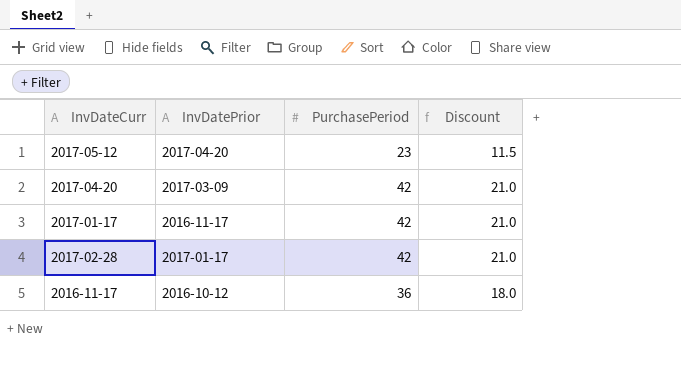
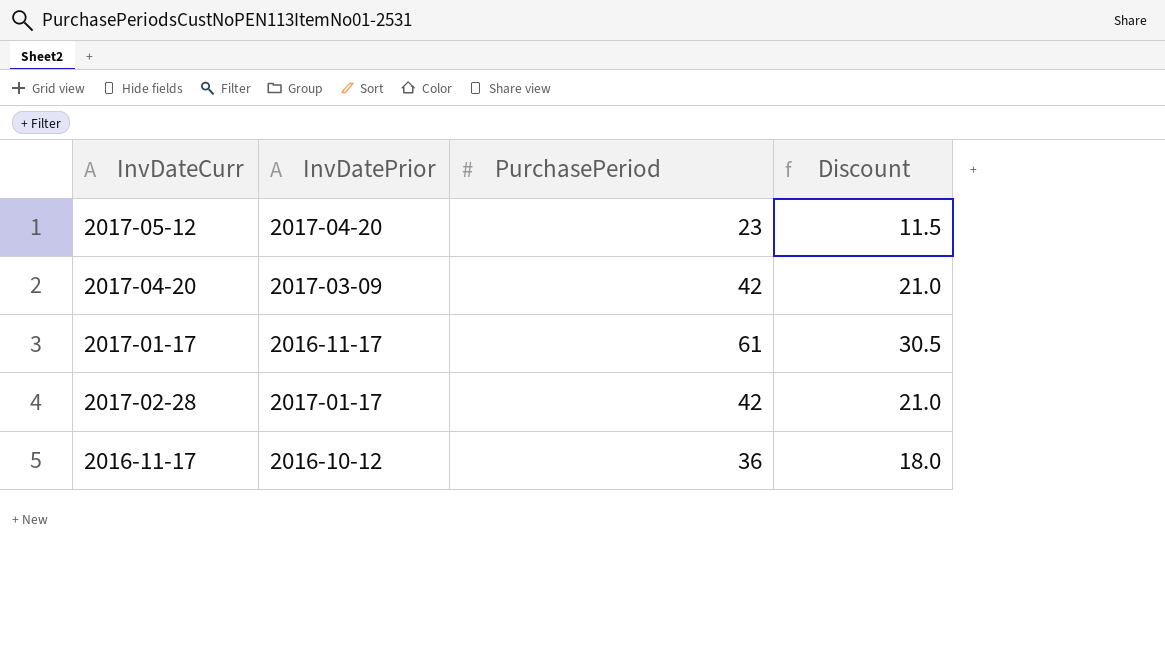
2017-01-17 | PurchasePeriod: 42 -> 61
2017-01-17 | Discount: 21.0 -> 30.5

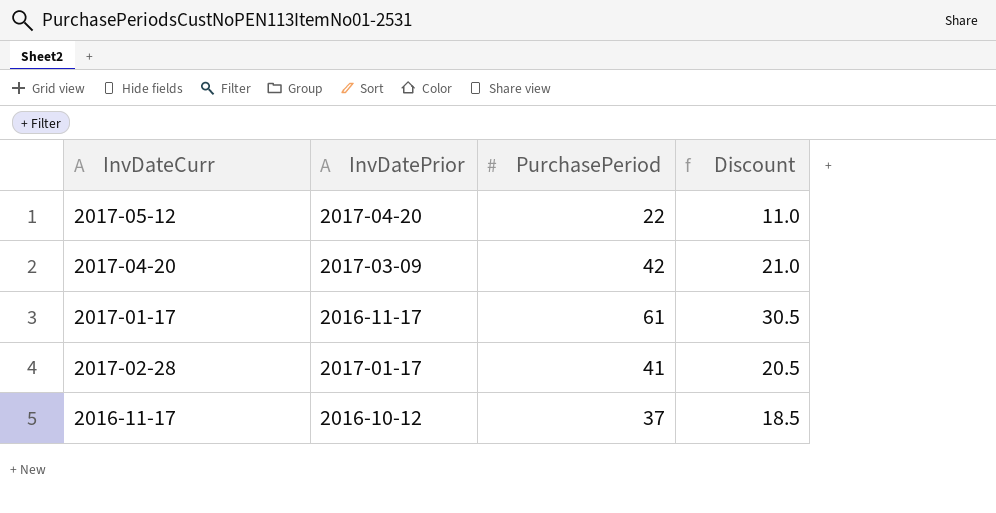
2017-05-12 | PurchasePeriod: 23 -> 22
2017-05-12 | Discount: 11.5 -> 11.0
2017-02-28 | PurchasePeriod: 42 -> 41
2017-02-28 | Discount: 21.0 -> 20.5
2016-11-17 | PurchasePeriod: 36 -> 37
2016-11-17 | Discount: 18.0 -> 18.5

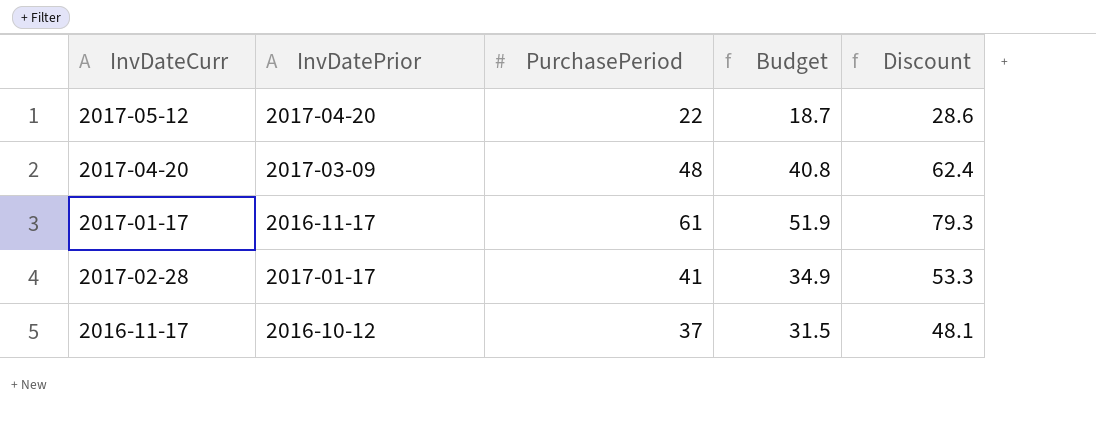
column Budget | formula: none -> [PurchasePeriod] * 0.85
column Discount | formula: [PurchasePeriod] * 0.5 -> [PurchasePeriod] * 1.3
2017-04-20 | PurchasePeriod: 42 -> 48

